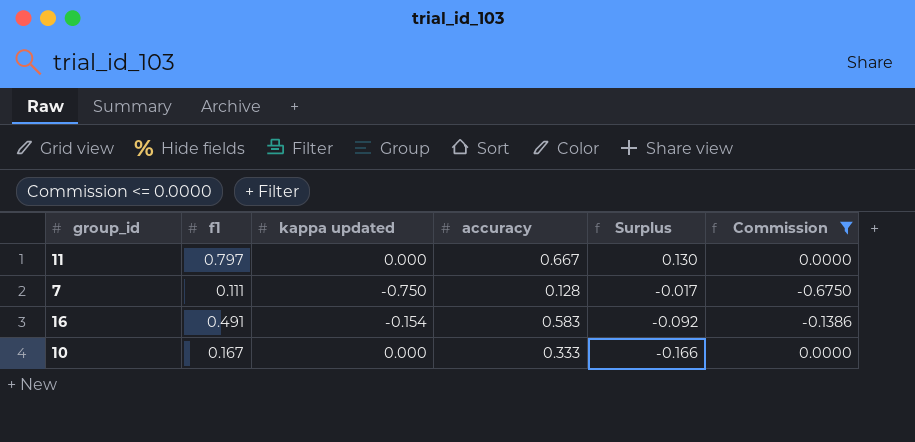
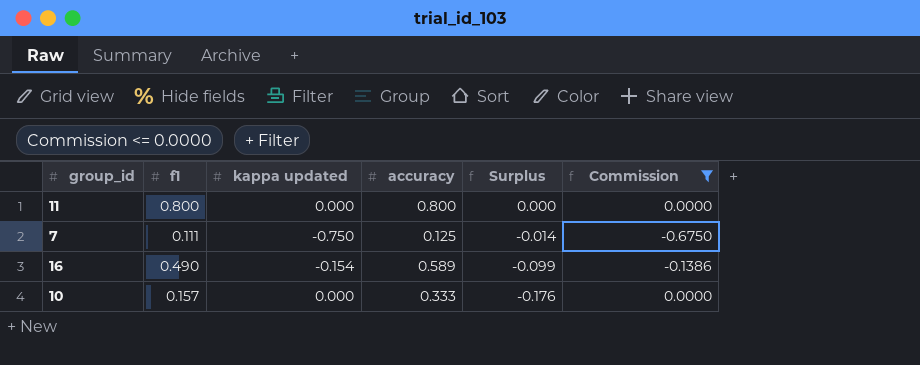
11 | f1: 0.797 -> 0.800
11 | accuracy: 0.667 -> 0.800
11 | Surplus: 0.130 -> 0.000
7 | accuracy: 0.128 -> 0.125
7 | Surplus: -0.017 -> -0.014
16 | f1: 0.491 -> 0.490
16 | accuracy: 0.583 -> 0.589
16 | Surplus: -0.092 -> -0.099
10 | f1: 0.167 -> 0.157
10 | Surplus: -0.166 -> -0.176

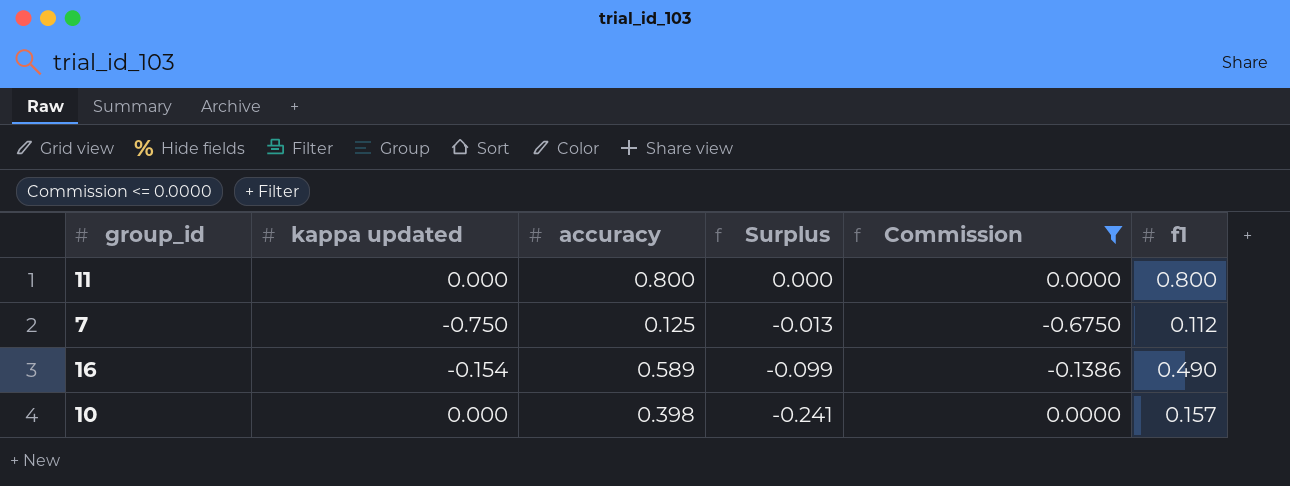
column f1 | position: 2 -> 6
7 | Surplus: -0.014 -> -0.013
7 | f1: 0.111 -> 0.112
10 | accuracy: 0.333 -> 0.398
10 | Surplus: -0.176 -> -0.241

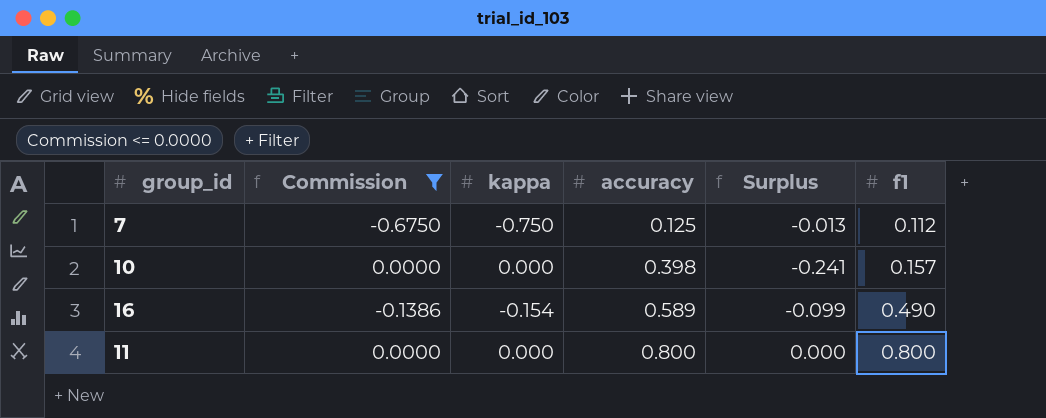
row order: Surplus descending -> accuracy ascending
column Commission | position: 5 -> 2
column name: kappa updated -> kappa

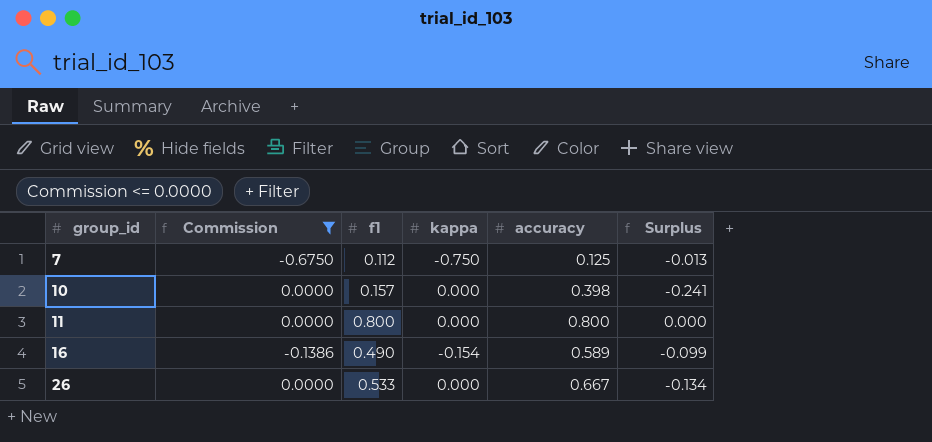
row order: accuracy ascending -> group_id ascending
column f1 | position: 6 -> 3
row 26: none -> 0.0000 | 0.533 | 0.000 | 0.667 | -0.134

